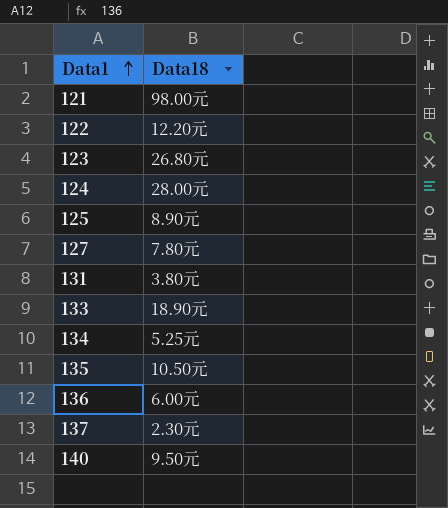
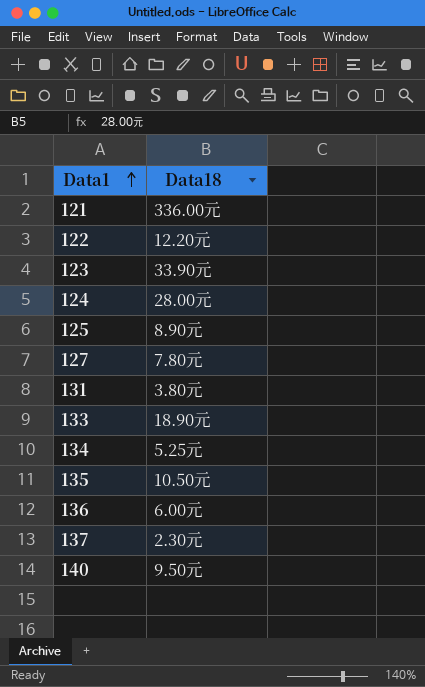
121 | Data18: 98.00元 -> 336.00元
123 | Data18: 26.80元 -> 33.90元

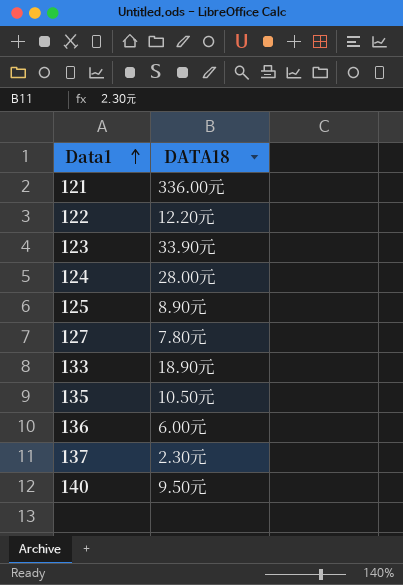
column name: Data18 -> DATA18
row 131: 3.80元 -> none
row 134: 5.25元 -> none

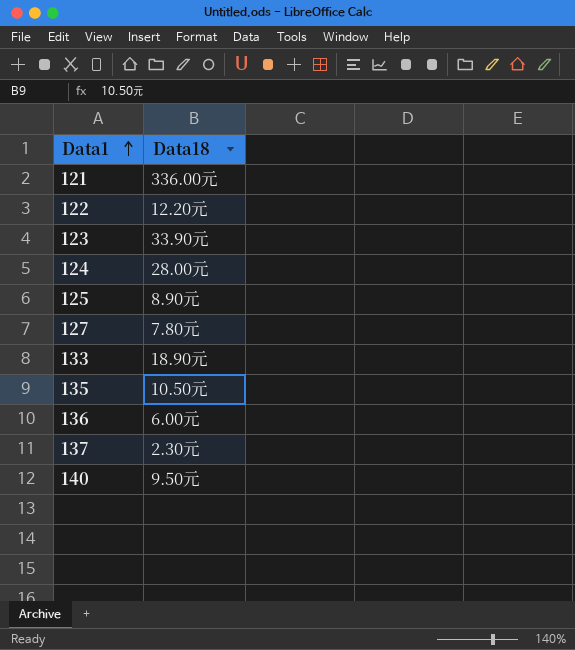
column name: DATA18 -> Data18

